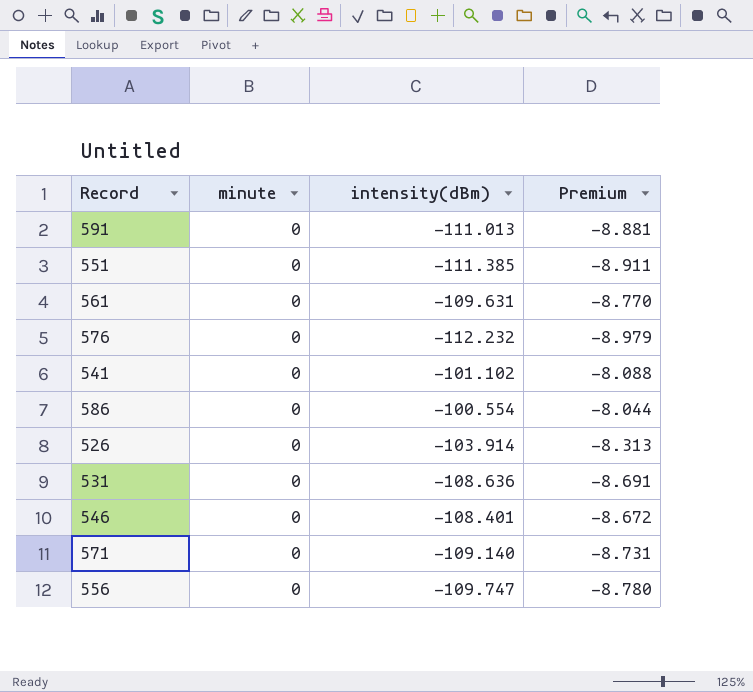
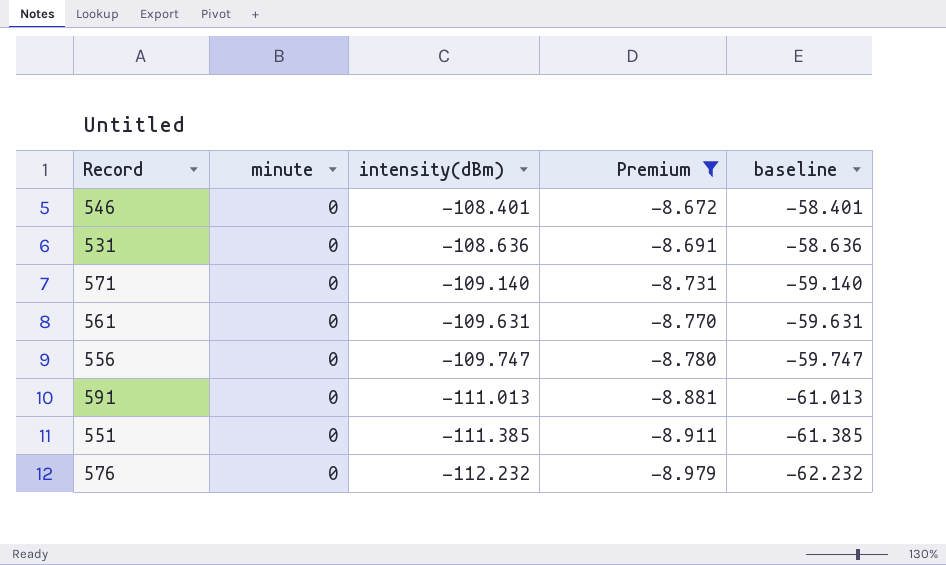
filter: none -> Premium <= -8.672
row order: none -> intensity(dBm) descending
column baseline | formula: none -> [intensity(dBm)] + 50

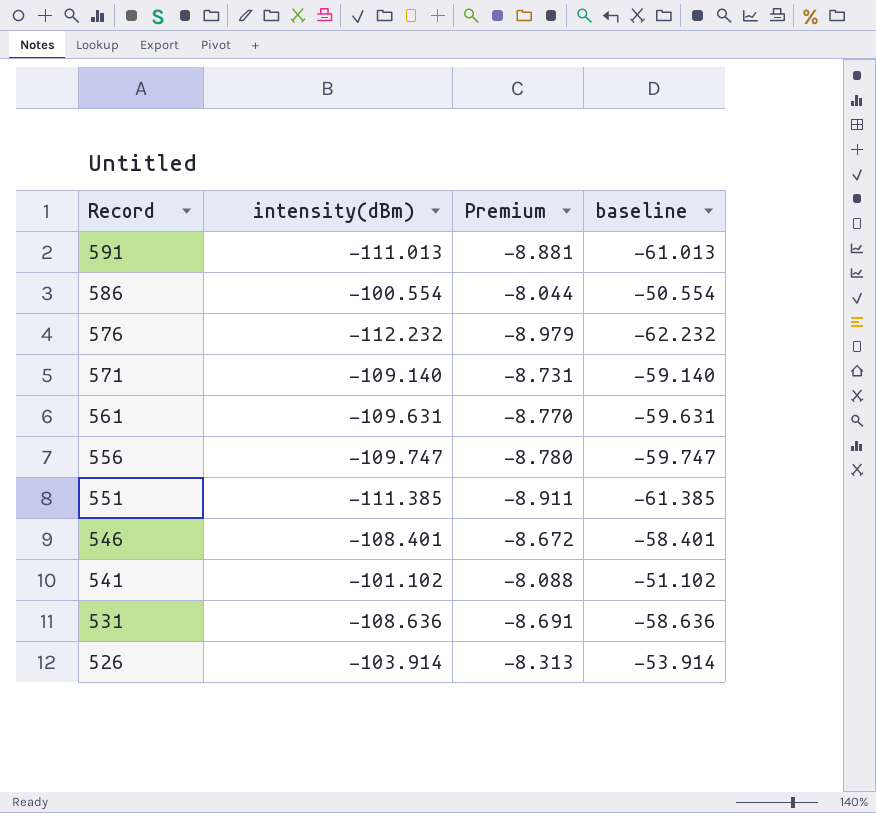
filter: Premium <= -8.672 -> none
row order: intensity(dBm) descending -> Record descending
column minute | position: 2 -> none

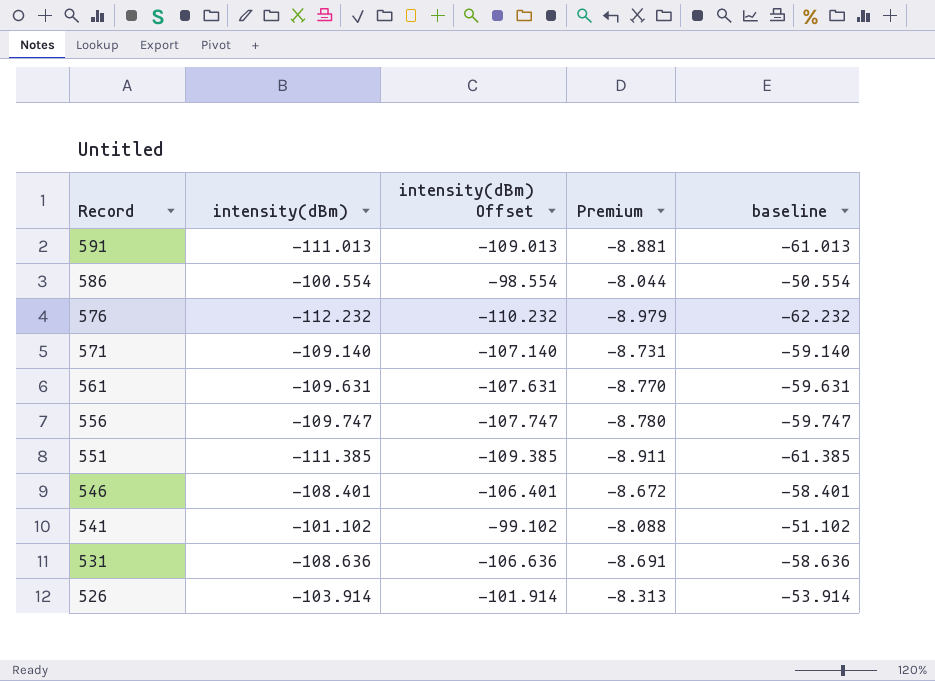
column intensity(dBm) Offset | formula: none -> [intensity(dBm)] + 2

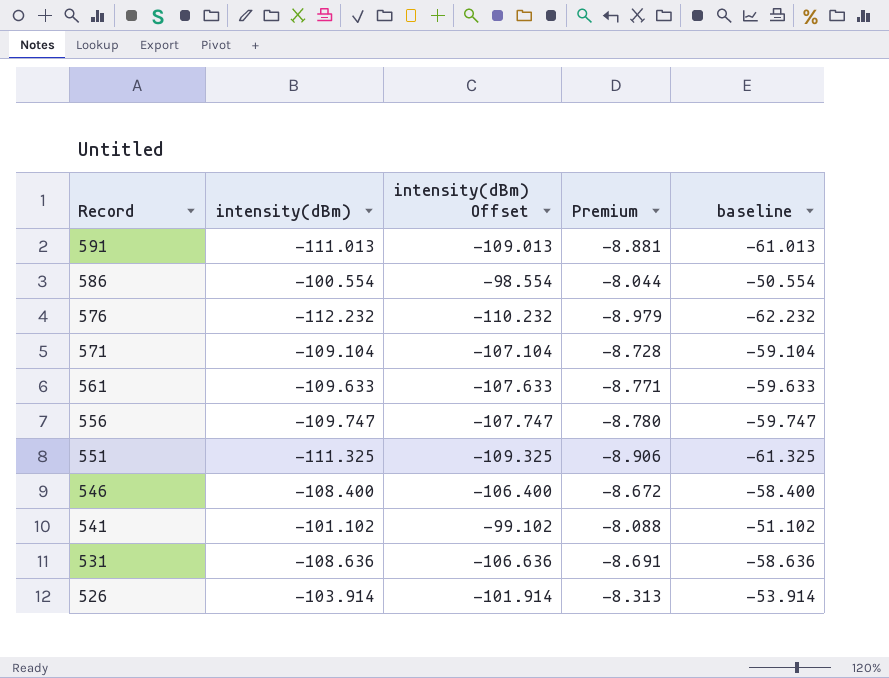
571 | intensity(dBm): -109.140 -> -109.104
571 | intensity(dBm) Offset: -107.140 -> -107.104
571 | Premium: -8.731 -> -8.728
571 | baseline: -59.140 -> -59.104
561 | intensity(dBm): -109.631 -> -109.633
561 | intensity(dBm) Offset: -107.631 -> -107.633
561 | Premium: -8.770 -> -8.771
561 | baseline: -59.631 -> -59.633
551 | intensity(dBm): -111.385 -> -111.325
551 | intensity(dBm) Offset: -109.385 -> -109.325
551 | Premium: -8.911 -> -8.906
551 | baseline: -61.385 -> -61.325
546 | intensity(dBm): -108.401 -> -108.400
546 | intensity(dBm) Offset: -106.401 -> -106.400
546 | baseline: -58.401 -> -58.400

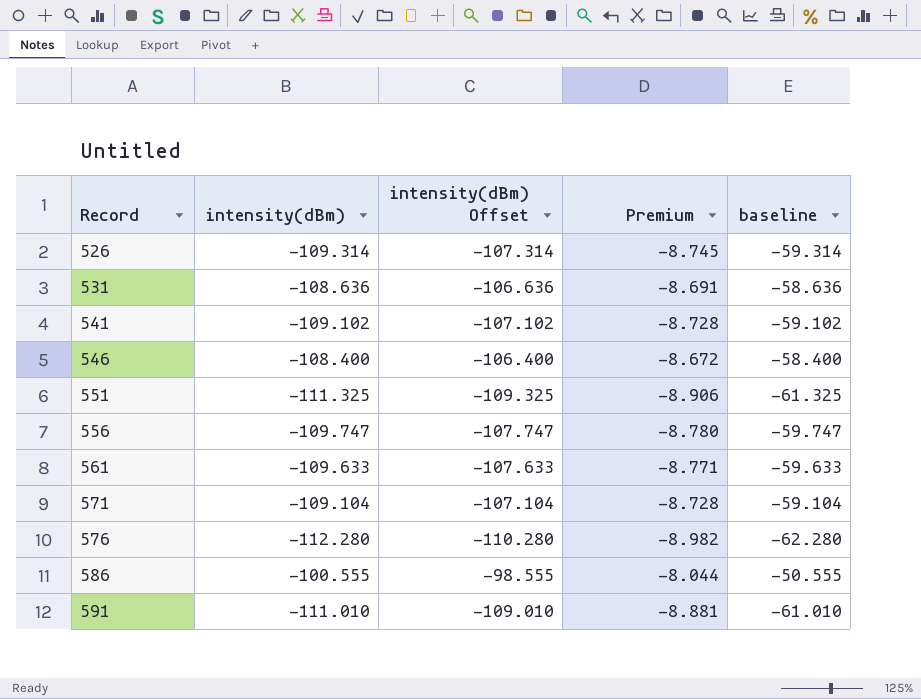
row order: Record descending -> Record ascending
526 | intensity(dBm): -103.914 -> -109.314
526 | intensity(dBm) Offset: -101.914 -> -107.314
526 | Premium: -8.313 -> -8.745
526 | baseline: -53.914 -> -59.314
541 | intensity(dBm): -101.102 -> -109.102
541 | intensity(dBm) Offset: -99.102 -> -107.102
541 | Premium: -8.088 -> -8.728
541 | baseline: -51.102 -> -59.102
576 | intensity(dBm): -112.232 -> -112.280
576 | intensity(dBm) Offset: -110.232 -> -110.280
576 | Premium: -8.979 -> -8.982
576 | baseline: -62.232 -> -62.280
586 | intensity(dBm): -100.554 -> -100.555
586 | intensity(dBm) Offset: -98.554 -> -98.555
586 | baseline: -50.554 -> -50.555
591 | intensity(dBm): -111.013 -> -111.010
591 | intensity(dBm) Offset: -109.013 -> -109.010
591 | baseline: -61.013 -> -61.010

